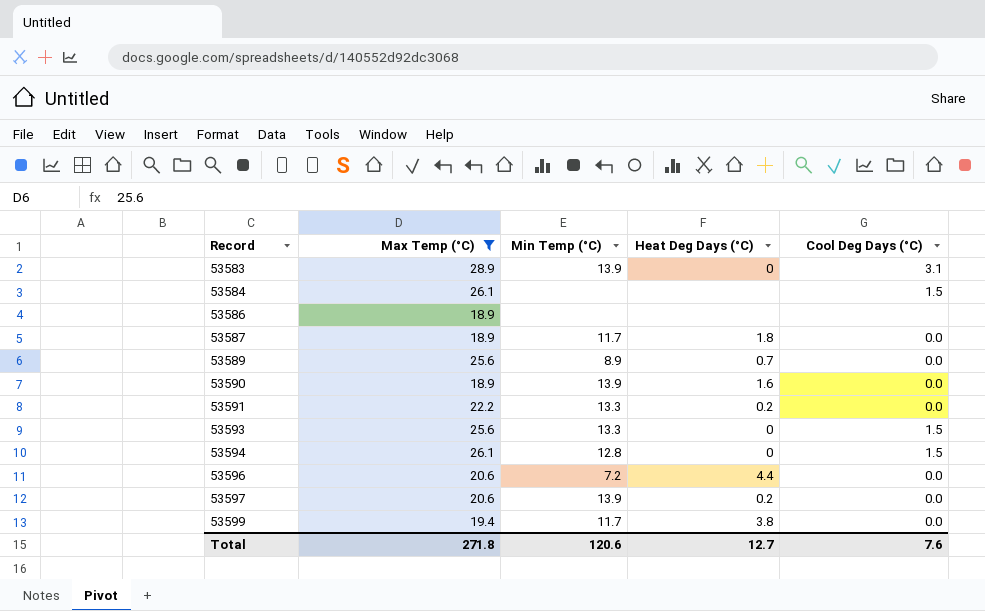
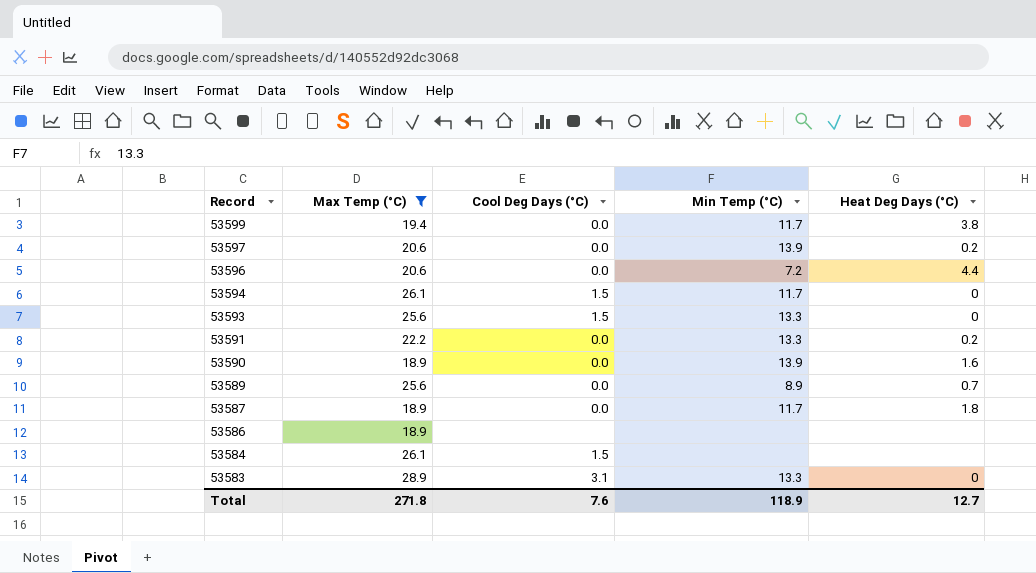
row order: Record ascending -> Record descending
column Cool Deg Days (°C) | position: 5 -> 3
53594 | Min Temp (°C): 12.8 -> 11.7
53583 | Min Temp (°C): 13.9 -> 13.3
Total | Min Temp (°C): 120.6 -> 118.9

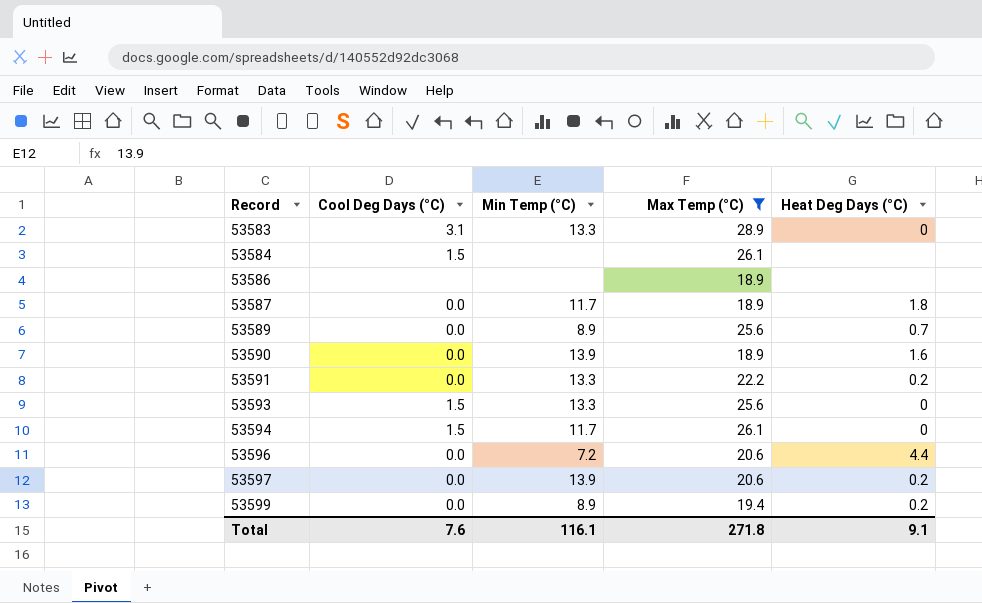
row order: Record descending -> Record ascending
column Max Temp (°C) | position: 2 -> 4
53599 | Min Temp (°C): 11.7 -> 8.9
53599 | Heat Deg Days (°C): 3.8 -> 0.2
Total | Min Temp (°C): 118.9 -> 116.1
Total | Heat Deg Days (°C): 12.7 -> 9.1

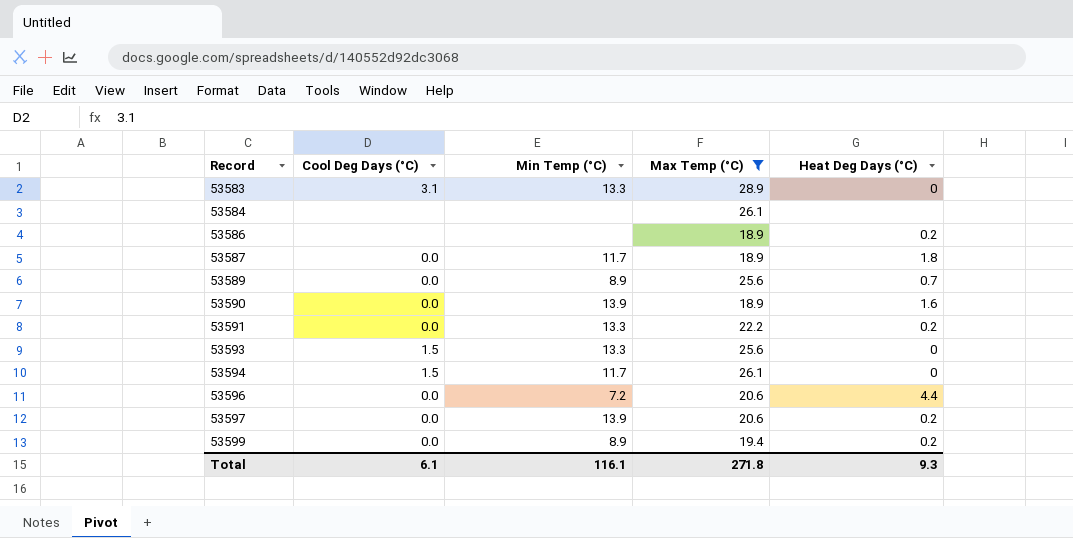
53584 | Cool Deg Days (°C): 1.5 -> none
53586 | Heat Deg Days (°C): none -> 0.2
Total | Cool Deg Days (°C): 7.6 -> 6.1
Total | Heat Deg Days (°C): 9.1 -> 9.3

